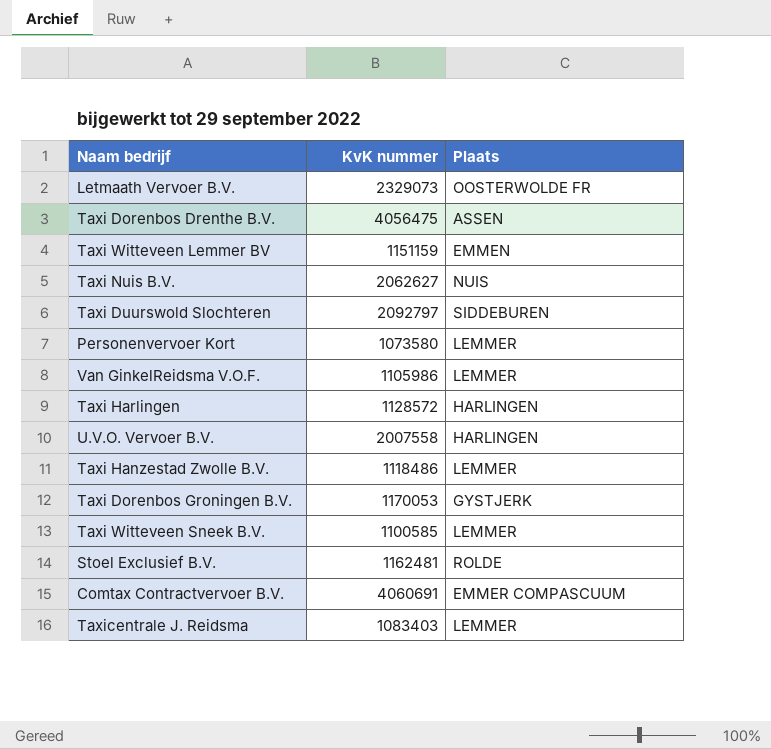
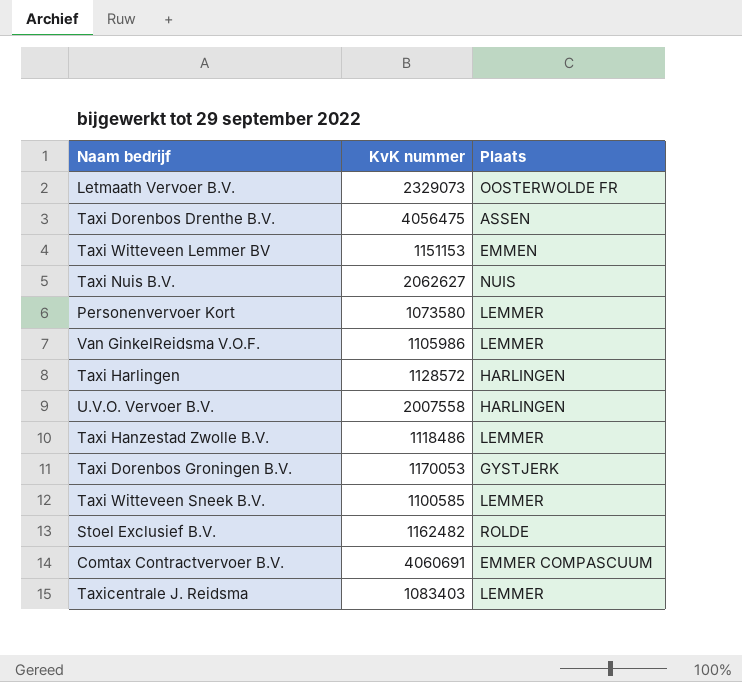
row Taxi Duurswold Slochteren: 2092797 | SIDDEBUREN -> none
Taxi Witteveen Lemmer BV | KvK nummer: 1151159 -> 1151153
Stoel Exclusief B.V. | KvK nummer: 1162481 -> 1162482

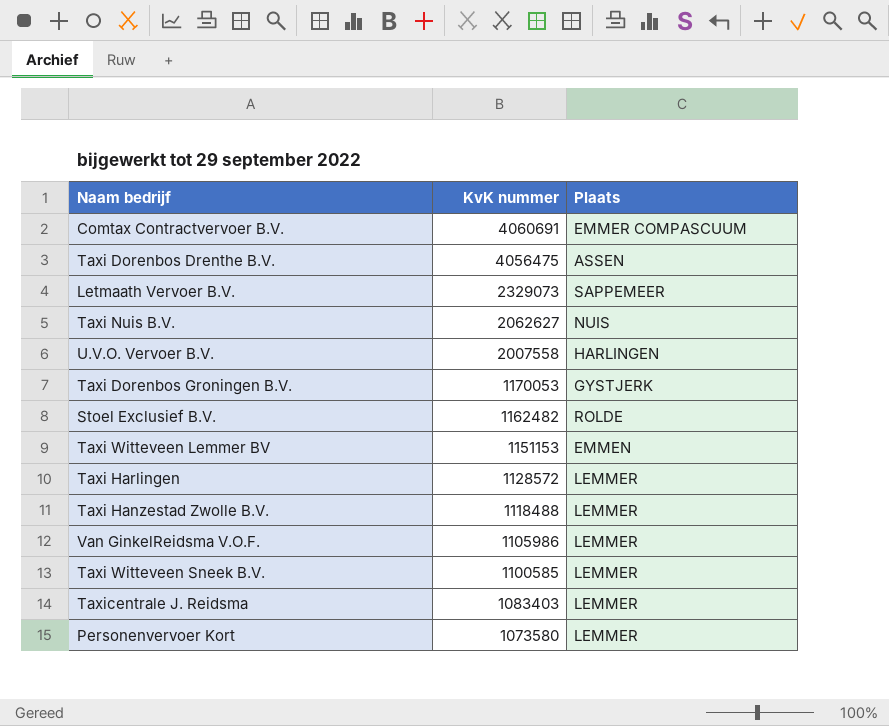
row order: none -> KvK nummer descending
Letmaath Vervoer B.V. | Plaats: OOSTERWOLDE FR -> SAPPEMEER
Taxi Harlingen | Plaats: HARLINGEN -> LEMMER
Taxi Hanzestad Zwolle B.V. | KvK nummer: 1118486 -> 1118488

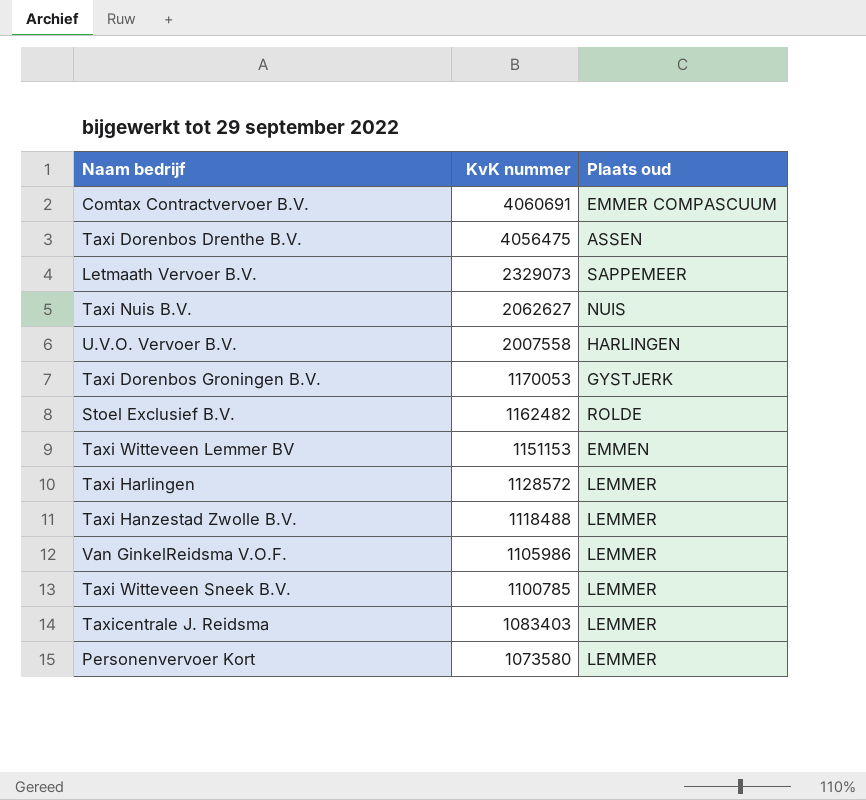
column name: Plaats -> Plaats oud
Taxi Witteveen Sneek B.V. | KvK nummer: 1100585 -> 1100785

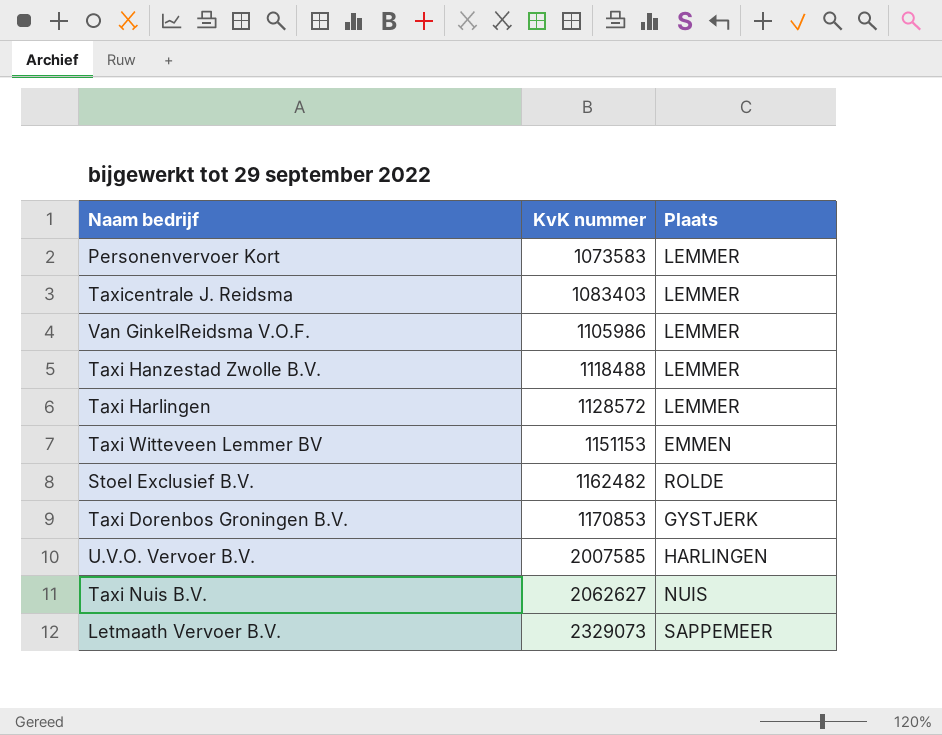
row order: KvK nummer descending -> KvK nummer ascending
column name: Plaats oud -> Plaats
row Comtax Contractvervoer B.V.: 4060691 | EMMER COMPASCUUM -> none
row Taxi Dorenbos Drenthe B.V.: 4056475 | ASSEN -> none
row Taxi Witteveen Sneek B.V.: 1100785 | LEMMER -> none
Personenvervoer Kort | KvK nummer: 1073580 -> 1073583
Taxi Dorenbos Groningen B.V. | KvK nummer: 1170053 -> 1170853
U.V.O. Vervoer B.V. | KvK nummer: 2007558 -> 2007585

